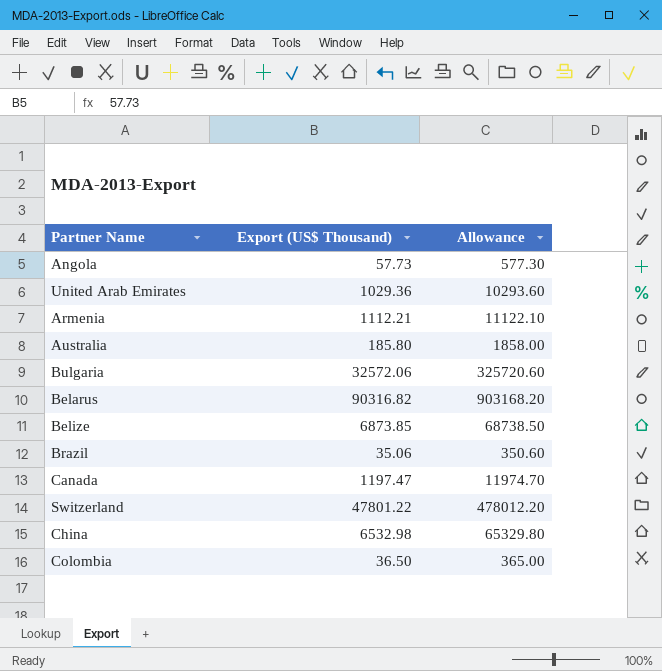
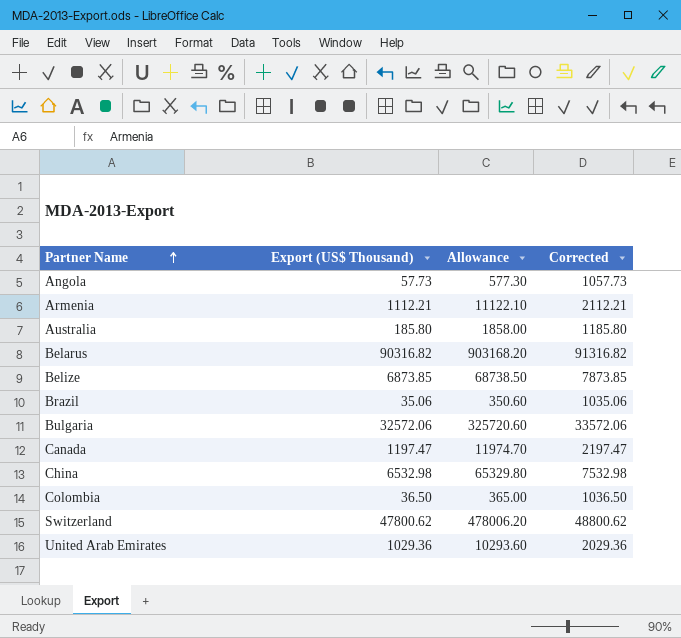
row order: none -> Partner Name ascending
column Corrected | formula: none -> [Export (US$ Thousand)] + 1000
Switzerland | Export (US$ Thousand): 47801.22 -> 47800.62
Switzerland | Allowance: 478012.20 -> 478006.20

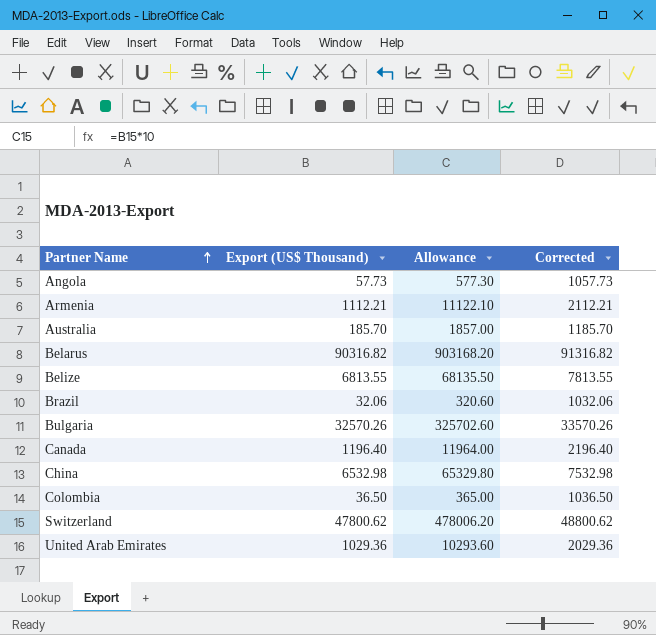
Australia | Export (US$ Thousand): 185.80 -> 185.70
Australia | Allowance: 1858.00 -> 1857.00
Australia | Corrected: 1185.80 -> 1185.70
Belize | Export (US$ Thousand): 6873.85 -> 6813.55
Belize | Allowance: 68738.50 -> 68135.50
Belize | Corrected: 7873.85 -> 7813.55
Brazil | Export (US$ Thousand): 35.06 -> 32.06
Brazil | Allowance: 350.60 -> 320.60
Brazil | Corrected: 1035.06 -> 1032.06
Bulgaria | Export (US$ Thousand): 32572.06 -> 32570.26
Bulgaria | Allowance: 325720.60 -> 325702.60
Bulgaria | Corrected: 33572.06 -> 33570.26
Canada | Export (US$ Thousand): 1197.47 -> 1196.40
Canada | Allowance: 11974.70 -> 11964.00
Canada | Corrected: 2197.47 -> 2196.40

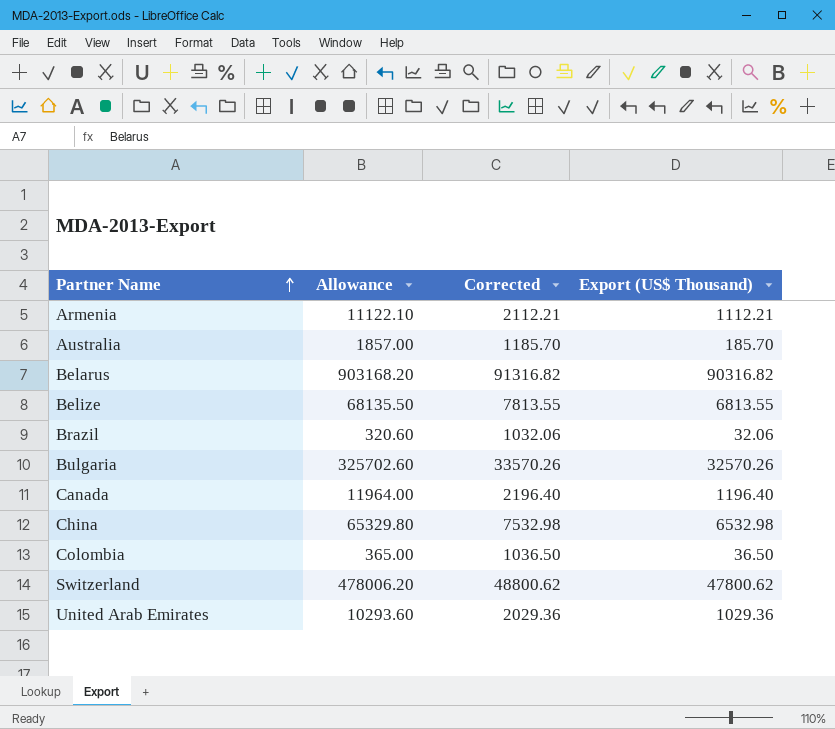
column Export (US$ Thousand) | position: 2 -> 4
row Angola: 57.73 | 577.30 | 1057.73 -> none

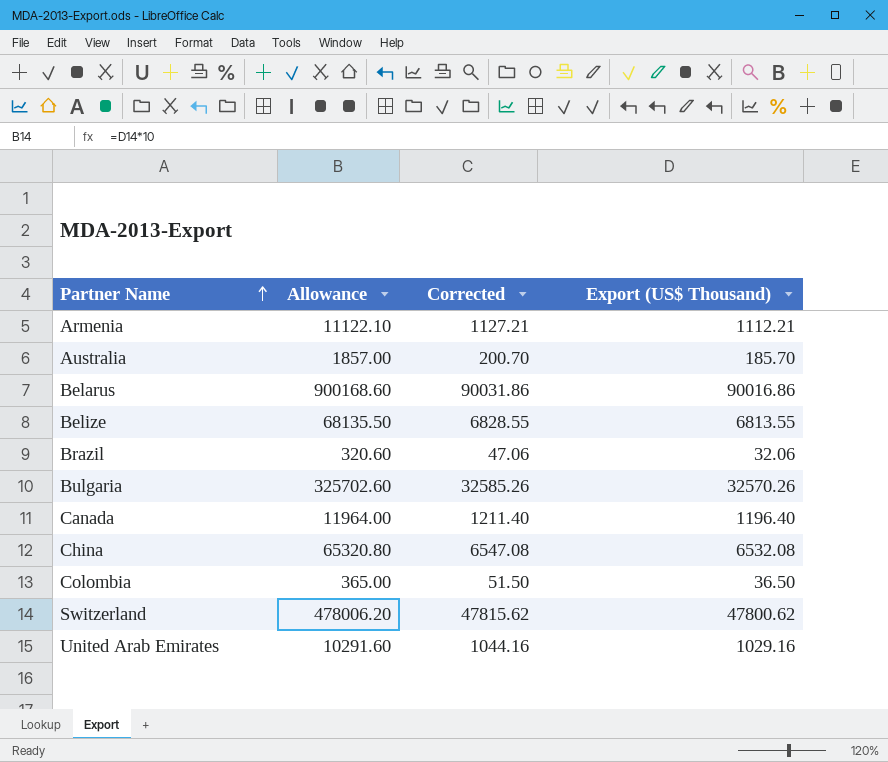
column Corrected | formula: [Export (US$ Thousand)] + 1000 -> [Export (US$ Thousand)] + 15
Belarus | Allowance: 903168.20 -> 900168.60
Belarus | Export (US$ Thousand): 90316.82 -> 90016.86
China | Allowance: 65329.80 -> 65320.80
China | Export (US$ Thousand): 6532.98 -> 6532.08
United Arab Emirates | Allowance: 10293.60 -> 10291.60
United Arab Emirates | Export (US$ Thousand): 1029.36 -> 1029.16

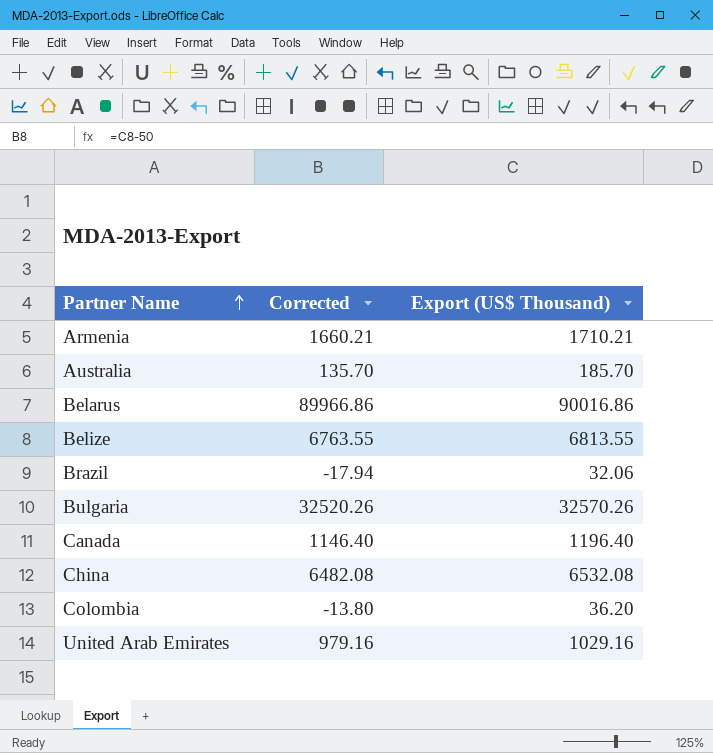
column Allowance | formula: [Export (US$ Thousand)] * 10 -> none
column Corrected | formula: [Export (US$ Thousand)] + 15 -> [Export (US$ Thousand)] - 50
row Switzerland: 478006.20 | 47815.62 | 47800.62 -> none
Armenia | Export (US$ Thousand): 1112.21 -> 1710.21
Colombia | Export (US$ Thousand): 36.50 -> 36.20

